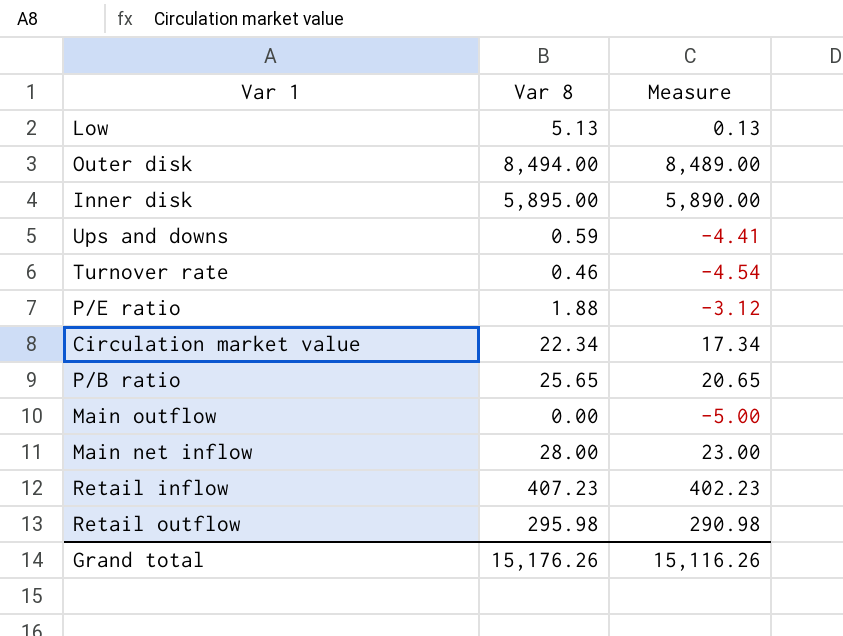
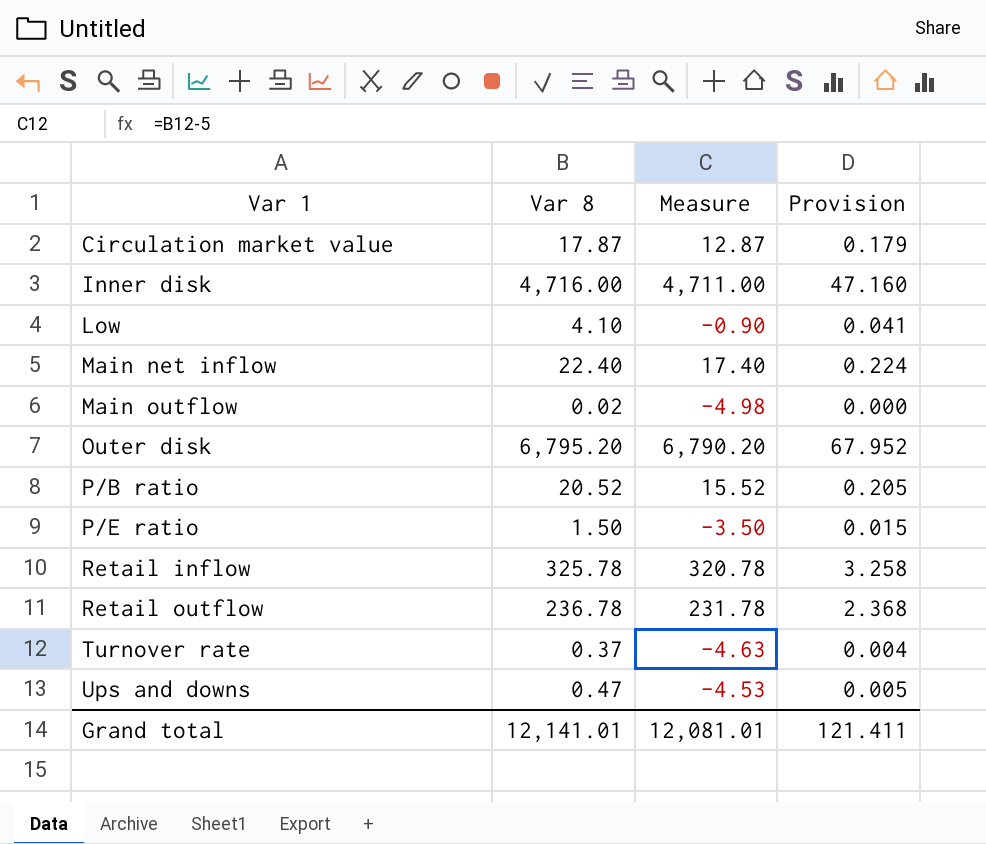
row order: none -> Var 1 ascending
column Provision | formula: none -> [Var 8] * 0.01
Circulation market value | Var 8: 22.34 -> 17.87
Circulation market value | Measure: 17.34 -> 12.87
Inner disk | Var 8: 5,895.00 -> 4,716.00
Inner disk | Measure: 5,890.00 -> 4,711.00
Low | Var 8: 5.13 -> 4.10
Low | Measure: 0.13 -> -0.90
Main net inflow | Var 8: 28.00 -> 22.40
Main net inflow | Measure: 23.00 -> 17.40
Main outflow | Var 8: 0.00 -> 0.02
Main outflow | Measure: -5.00 -> -4.98
Outer disk | Var 8: 8,494.00 -> 6,795.20
Outer disk | Measure: 8,489.00 -> 6,790.20
P/B ratio | Var 8: 25.65 -> 20.52
P/B ratio | Measure: 20.65 -> 15.52
P/E ratio | Var 8: 1.88 -> 1.50
P/E ratio | Measure: -3.12 -> -3.50
Retail inflow | Var 8: 407.23 -> 325.78
Retail inflow | Measure: 402.23 -> 320.78
Retail outflow | Var 8: 295.98 -> 236.78
Retail outflow | Measure: 290.98 -> 231.78
Turnover rate | Var 8: 0.46 -> 0.37
Turnover rate | Measure: -4.54 -> -4.63
Ups and downs | Var 8: 0.59 -> 0.47
Ups and downs | Measure: -4.41 -> -4.53
Grand total | Var 8: 15,176.26 -> 12,141.01
Grand total | Measure: 15,116.26 -> 12,081.01

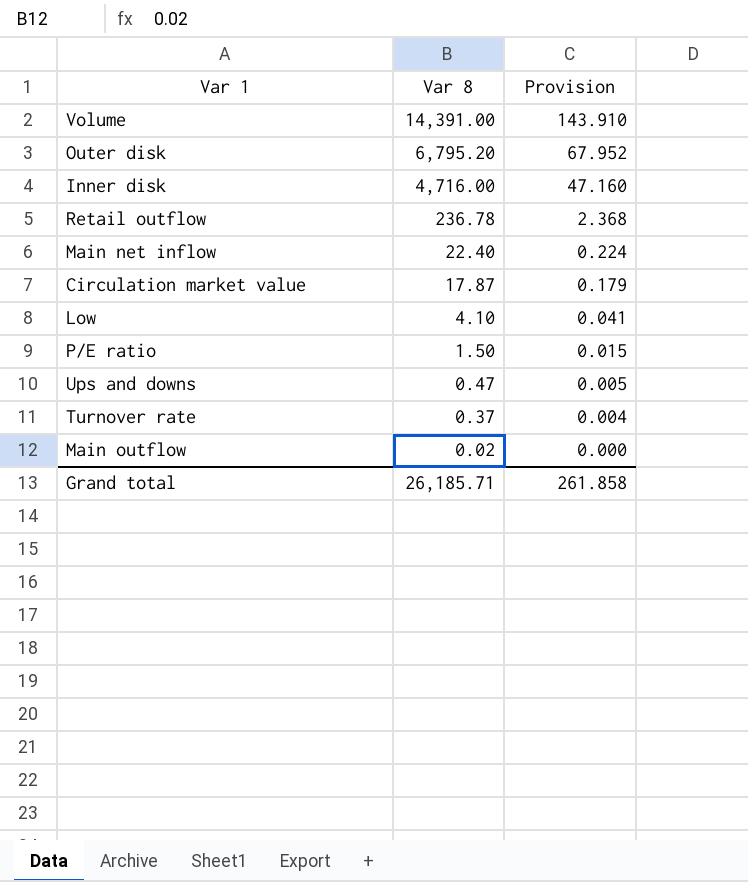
row order: Var 1 ascending -> Var 8 descending
column Measure | formula: [Var 8] - 5 -> none
row P/B ratio: 20.52 | 15.52 | 0.205 -> none
row Retail inflow: 325.78 | 320.78 | 3.258 -> none
row Volume: none -> 14,391.00 | 143.910
Grand total | Var 8: 12,141.01 -> 26,185.71
Grand total | Provision: 121.411 -> 261.858

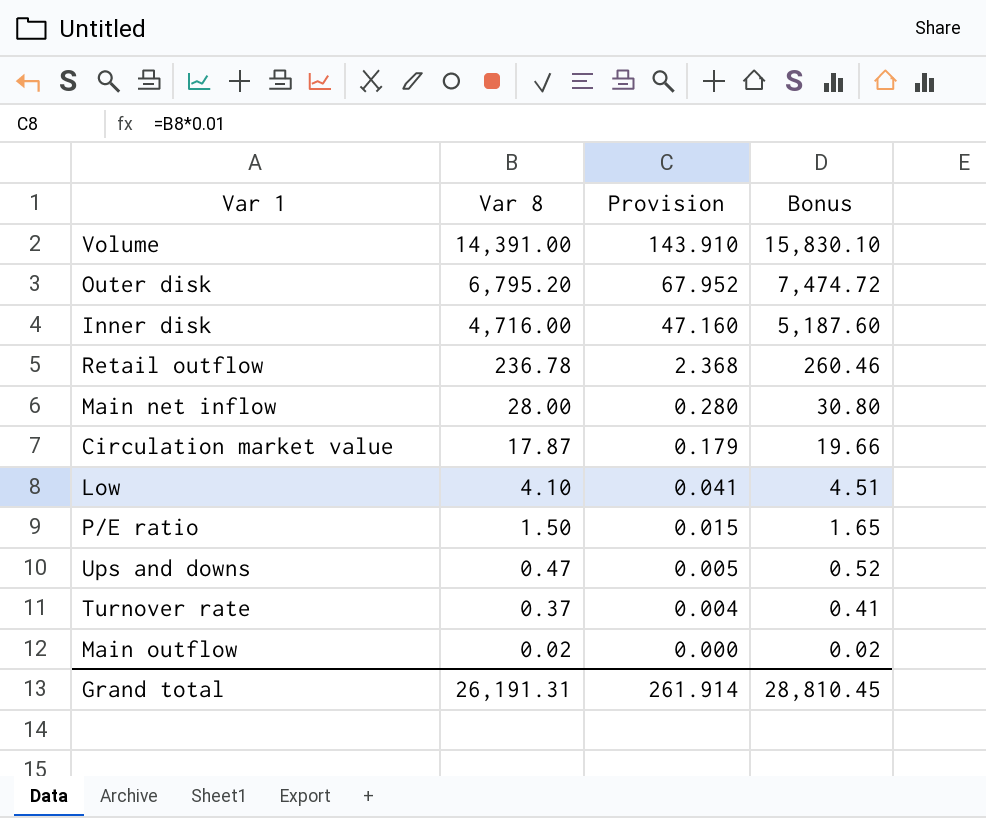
column Bonus | formula: none -> [Var 8] * 1.1
Main net inflow | Var 8: 22.40 -> 28.00
Main net inflow | Provision: 0.224 -> 0.280
Grand total | Var 8: 26,185.71 -> 26,191.31
Grand total | Provision: 261.858 -> 261.914

